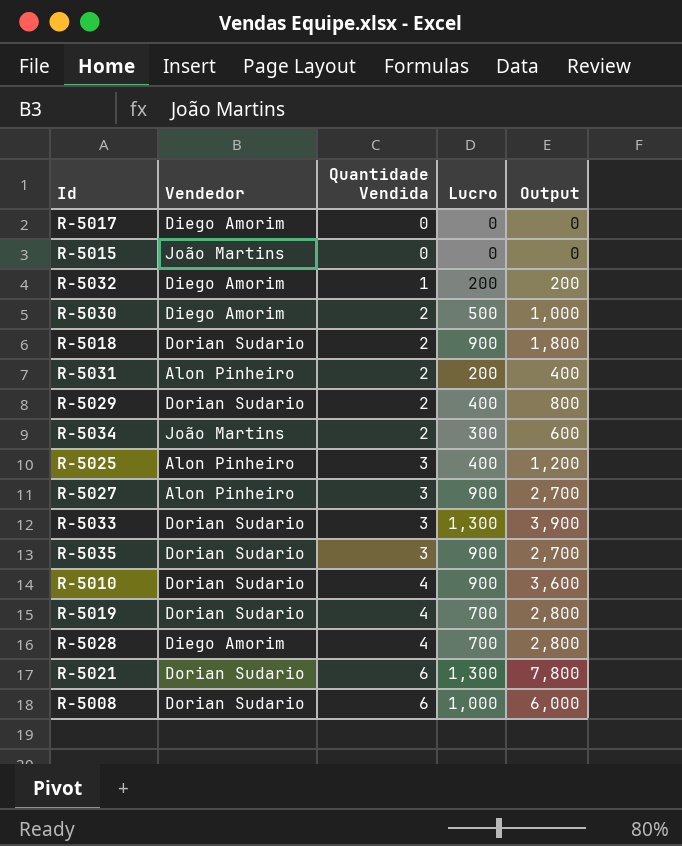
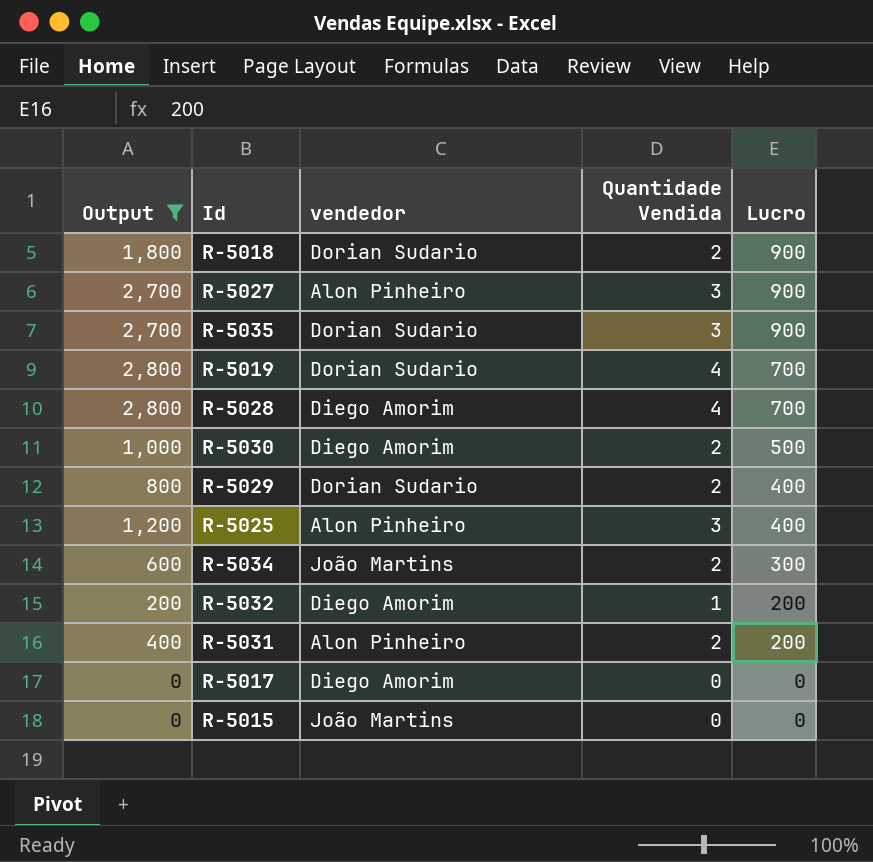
filter: none -> Output <= 2,800
row order: Quantidade Vendida ascending -> Lucro descending
column Output | position: 5 -> 1
column name: Vendedor -> vendedor

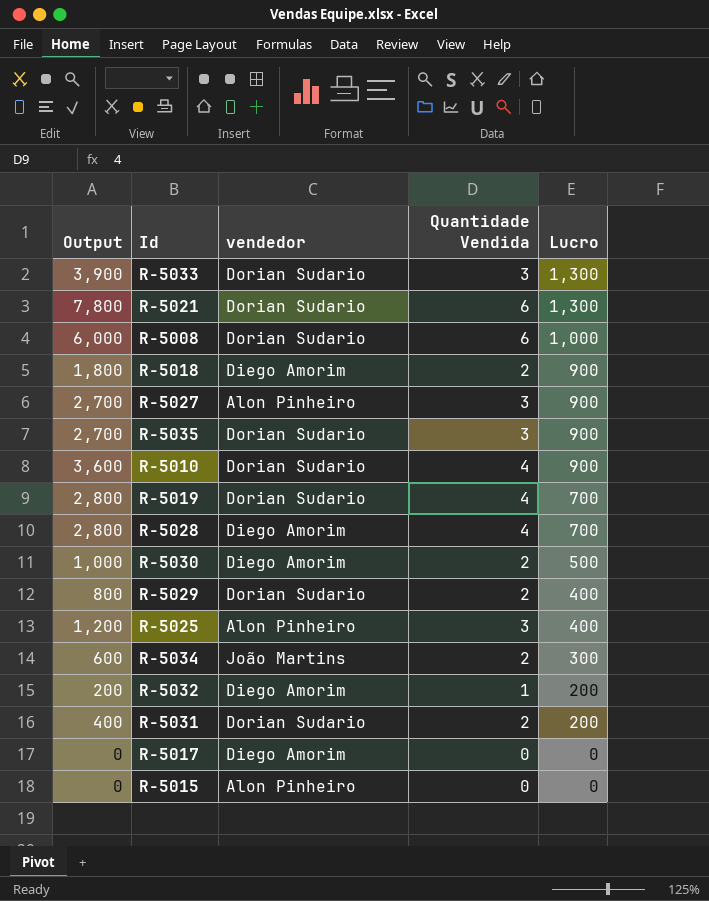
filter: Output <= 2,800 -> none
R-5018 | vendedor: Dorian Sudario -> Diego Amorim
R-5031 | vendedor: Alon Pinheiro -> Dorian Sudario
R-5015 | vendedor: João Martins -> Alon Pinheiro

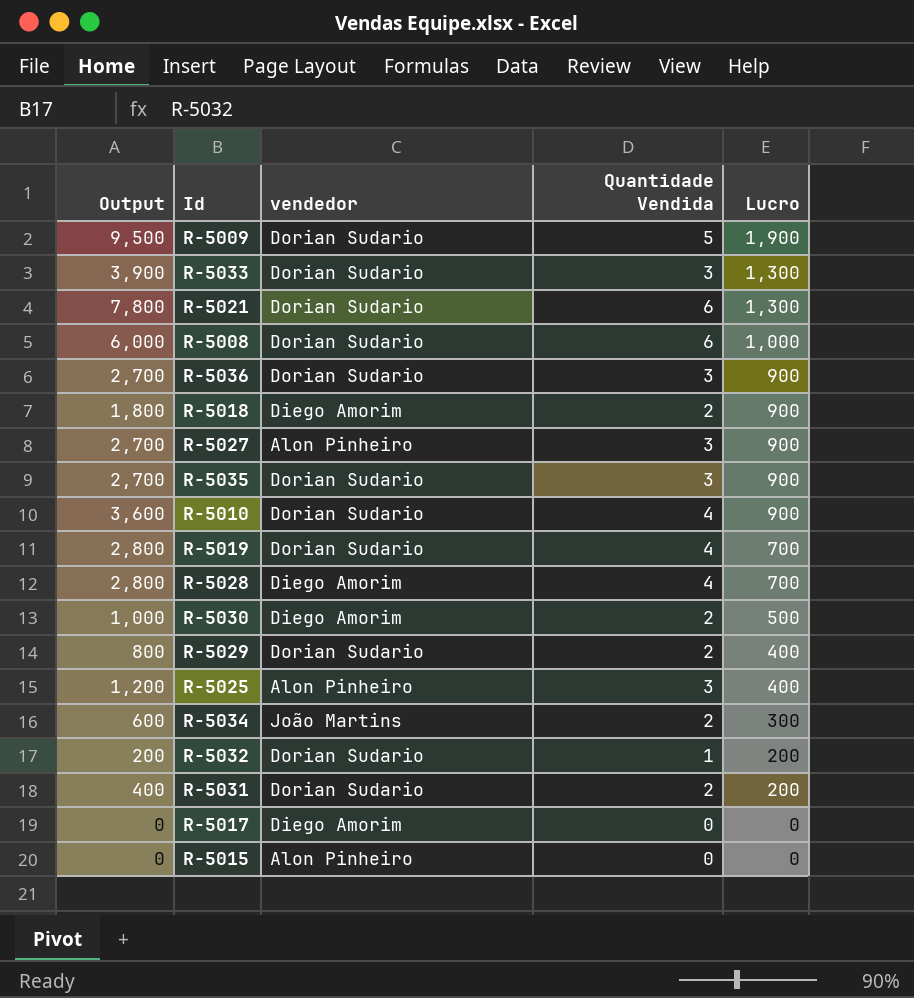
row R-5009: none -> 9,500 | Dorian Sudario | 5 | 1,900
row R-5036: none -> 2,700 | Dorian Sudario | 3 | 900
R-5032 | vendedor: Diego Amorim -> Dorian Sudario

